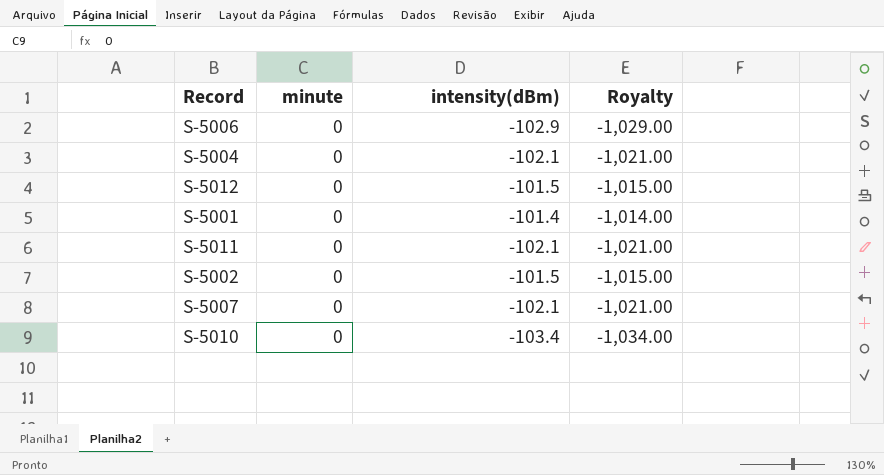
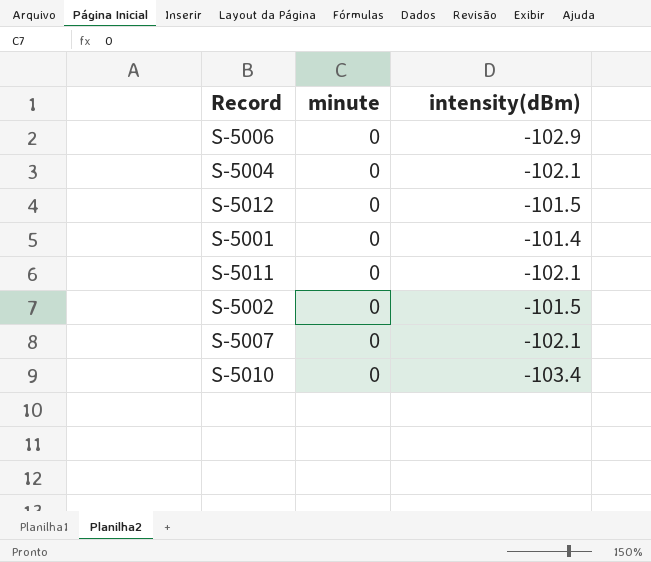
column Royalty | formula: [intensity(dBm)] * 10 -> none

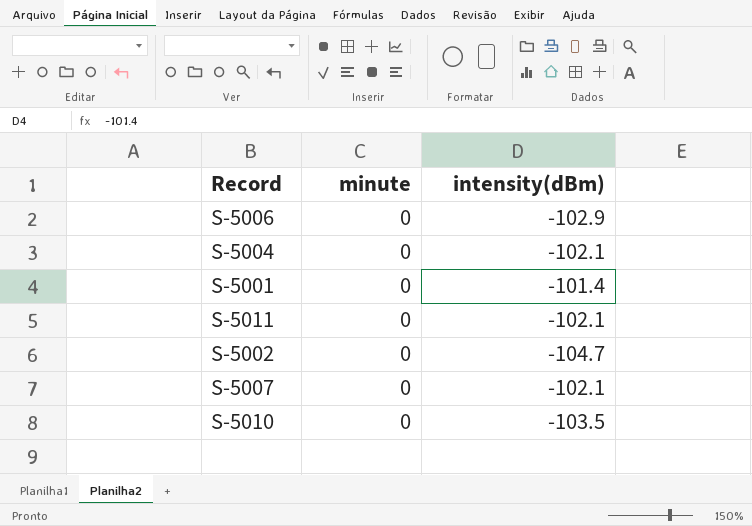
row S-5012: 0 | -101.5 -> none
S-5002 | intensity(dBm): -101.5 -> -104.7
S-5010 | intensity(dBm): -103.4 -> -103.5

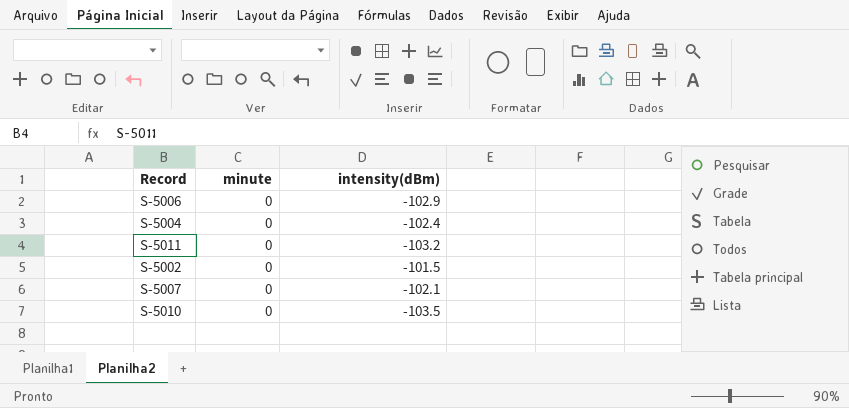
row S-5001: 0 | -101.4 -> none
S-5004 | intensity(dBm): -102.1 -> -102.4
S-5011 | intensity(dBm): -102.1 -> -103.2
S-5002 | intensity(dBm): -104.7 -> -101.5

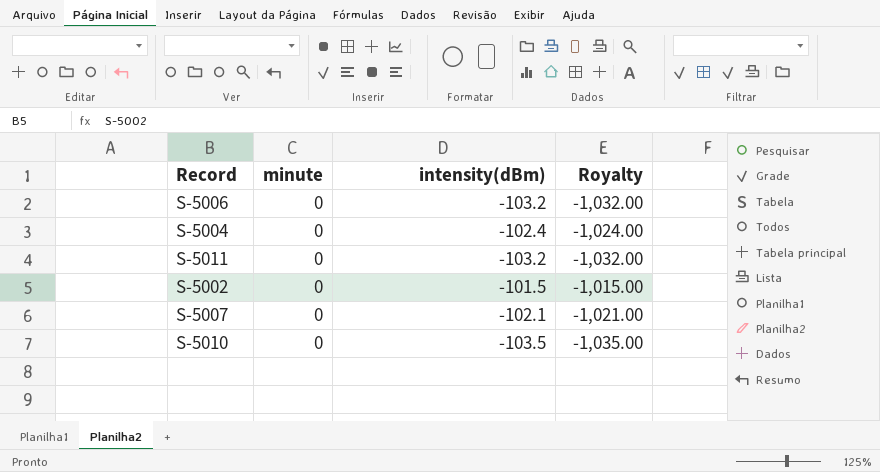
column Royalty | formula: none -> [intensity(dBm)] * 10
S-5006 | intensity(dBm): -102.9 -> -103.2

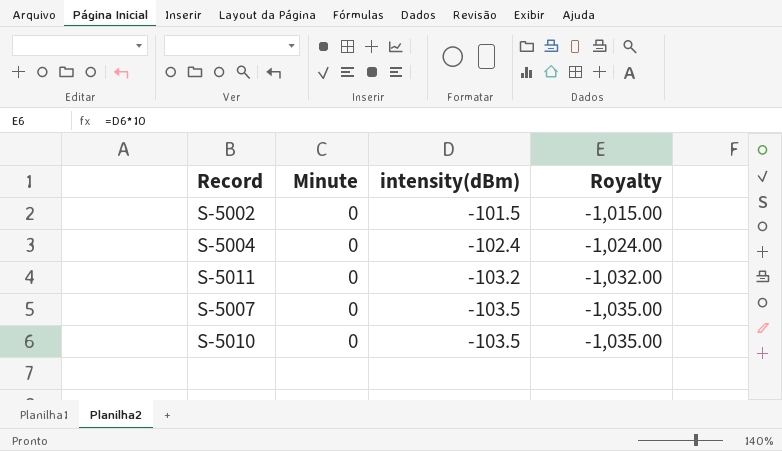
row order: none -> intensity(dBm) descending
column name: minute -> Minute
row S-5006: 0 | -103.2 | -1,032.00 -> none
S-5007 | intensity(dBm): -102.1 -> -103.5
S-5007 | Royalty: -1,021.00 -> -1,035.00

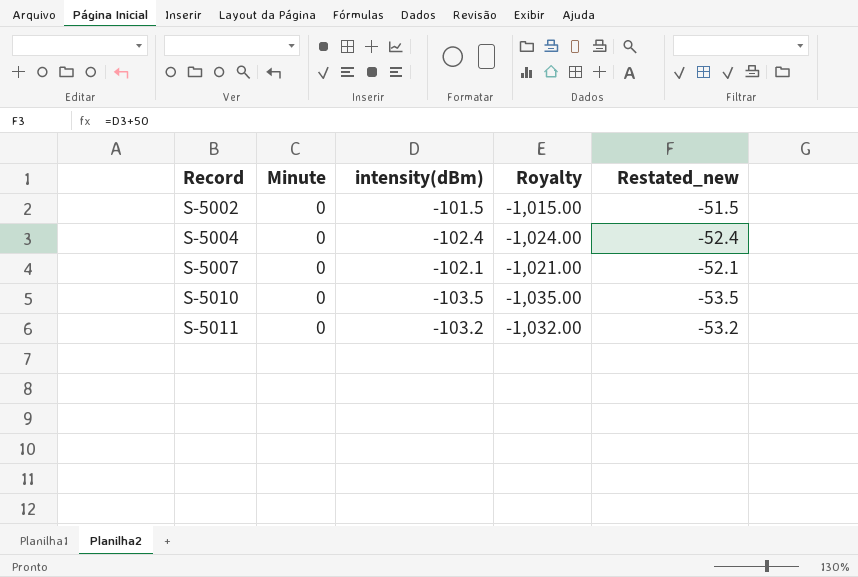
row order: intensity(dBm) descending -> Record ascending
column Restated_new | formula: none -> [intensity(dBm)] + 50
S-5007 | intensity(dBm): -103.5 -> -102.1
S-5007 | Royalty: -1,035.00 -> -1,021.00

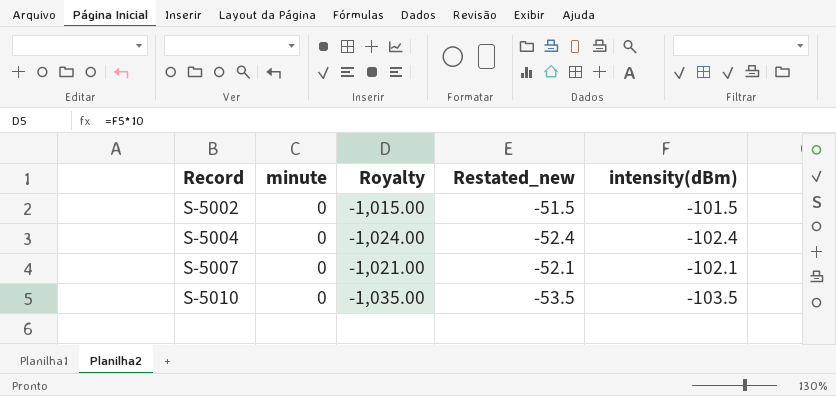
column name: Minute -> minute
column intensity(dBm) | position: 3 -> 5
row S-5011: 0 | -103.2 | -1,032.00 | -53.2 -> none

